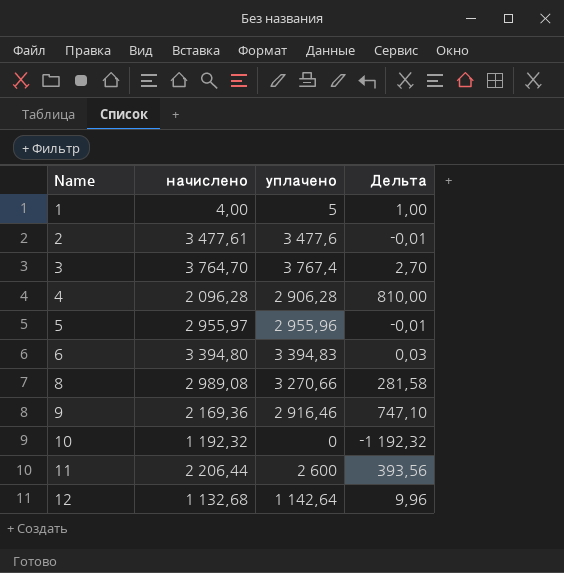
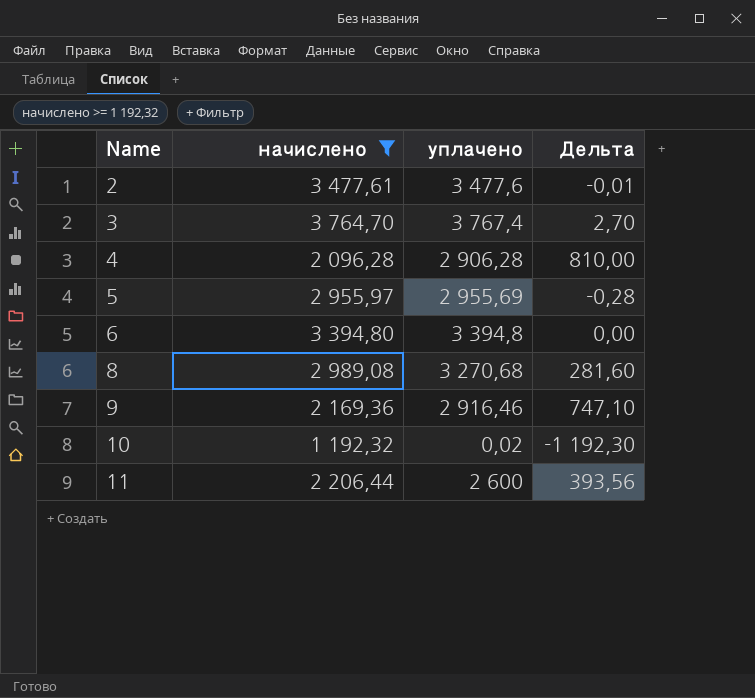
filter: none -> начислено >= 1 192,32
5 | уплачено: 2 955,96 -> 2 955,69
5 | Дельта: -0,01 -> -0,28
6 | уплачено: 3 394,83 -> 3 394,8
6 | Дельта: 0,03 -> 0,00
8 | уплачено: 3 270,66 -> 3 270,68
8 | Дельта: 281,58 -> 281,60
10 | уплачено: 0 -> 0,02
10 | Дельта: -1 192,32 -> -1 192,30

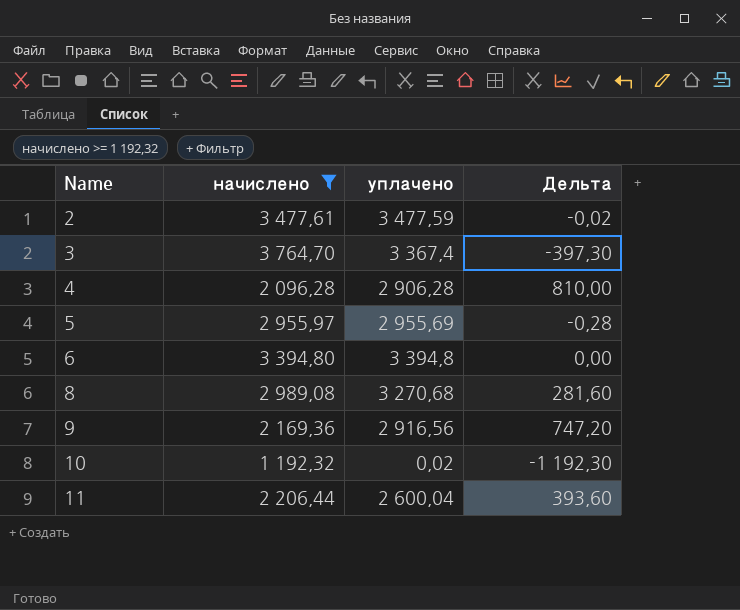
2 | уплачено: 3 477,6 -> 3 477,59
2 | Дельта: -0,01 -> -0,02
3 | уплачено: 3 767,4 -> 3 367,4
3 | Дельта: 2,70 -> -397,30
9 | уплачено: 2 916,46 -> 2 916,56
9 | Дельта: 747,10 -> 747,20
11 | уплачено: 2 600 -> 2 600,04
11 | Дельта: 393,56 -> 393,60

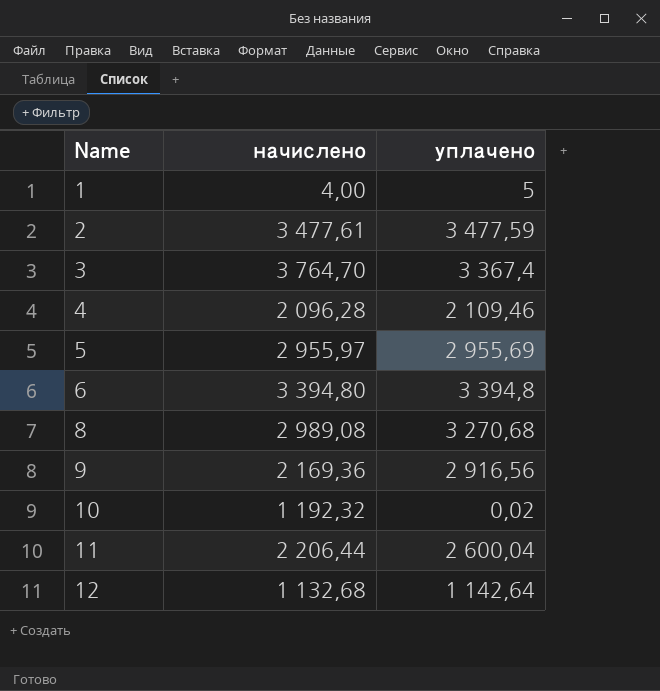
filter: начислено >= 1 192,32 -> none
column Дельта | formula: [уплачено] - [начислено] -> none
4 | уплачено: 2 906,28 -> 2 109,46

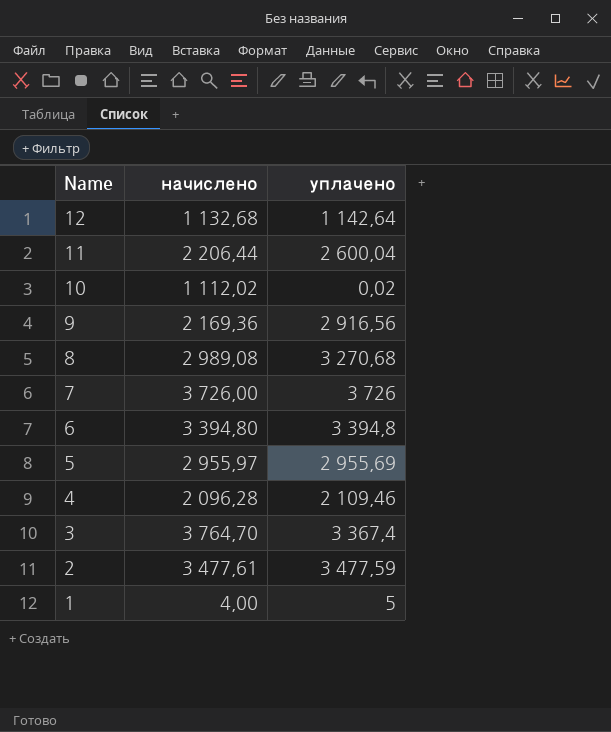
row order: Name ascending -> Name descending
10 | начислено: 1 192,32 -> 1 112,02
row 7: none -> 3 726,00 | 3 726

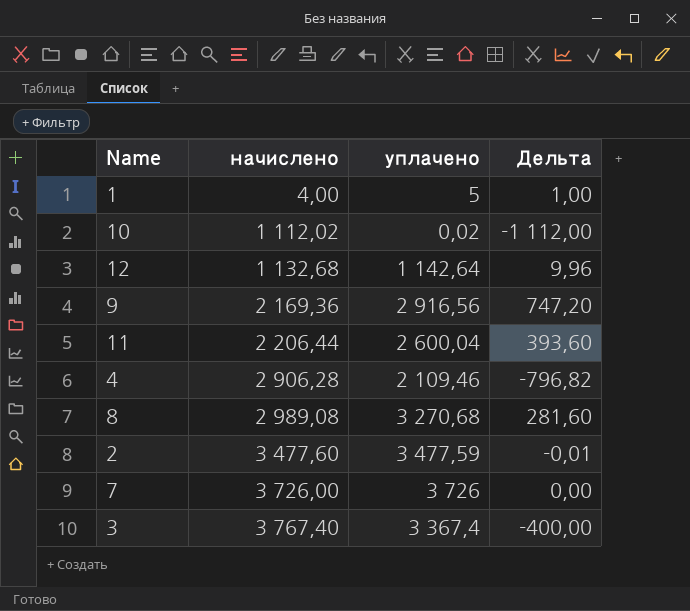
row order: Name descending -> начислено ascending
column Дельта | formula: none -> [уплачено] - [начислено]
row 6: 3 394,80 | 3 394,8 -> none
row 5: 2 955,97 | 2 955,69 -> none
4 | начислено: 2 096,28 -> 2 906,28
2 | начислено: 3 477,61 -> 3 477,60
3 | начислено: 3 764,70 -> 3 767,40

